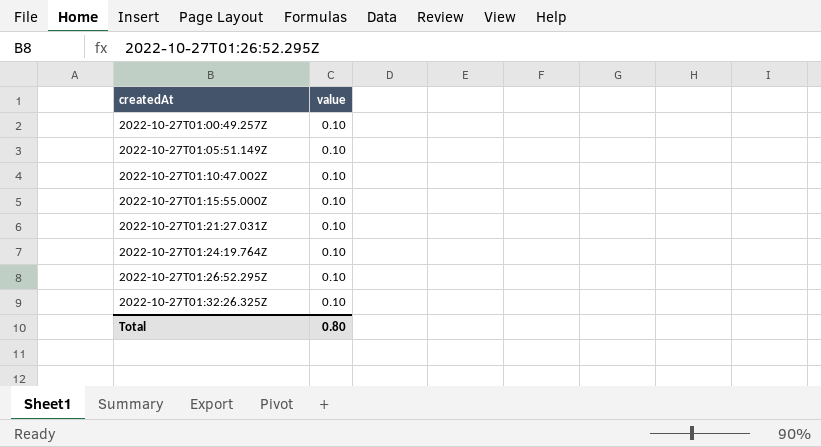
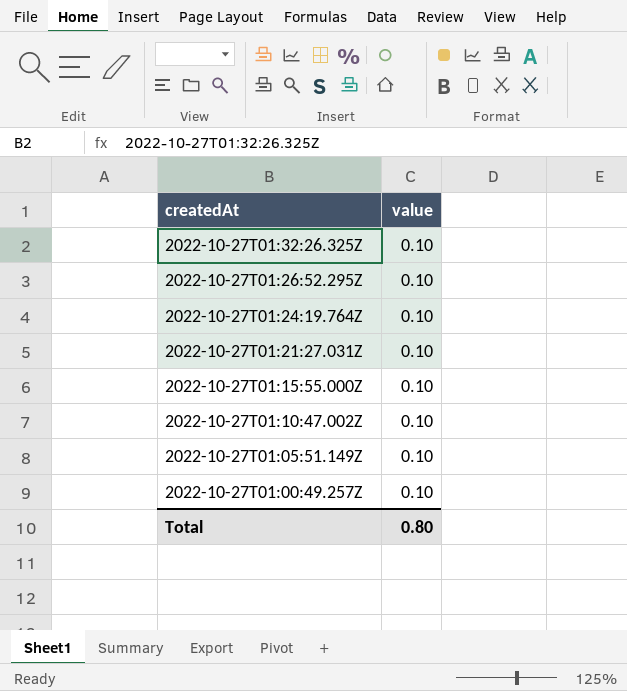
row order: createdAt ascending -> createdAt descending

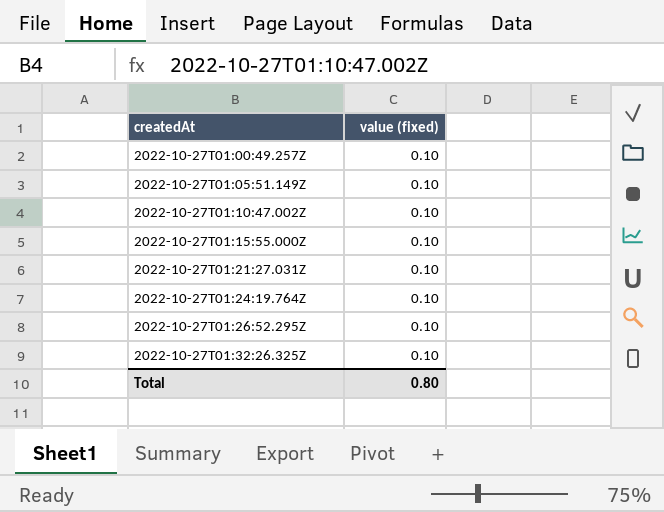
row order: createdAt descending -> createdAt ascending
column name: value -> value (fixed)

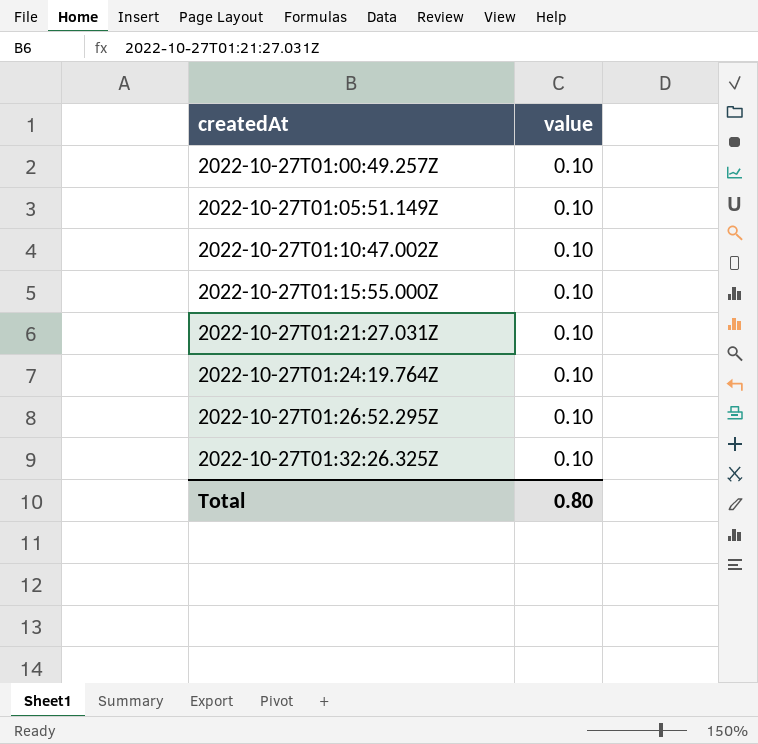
column name: value (fixed) -> value

